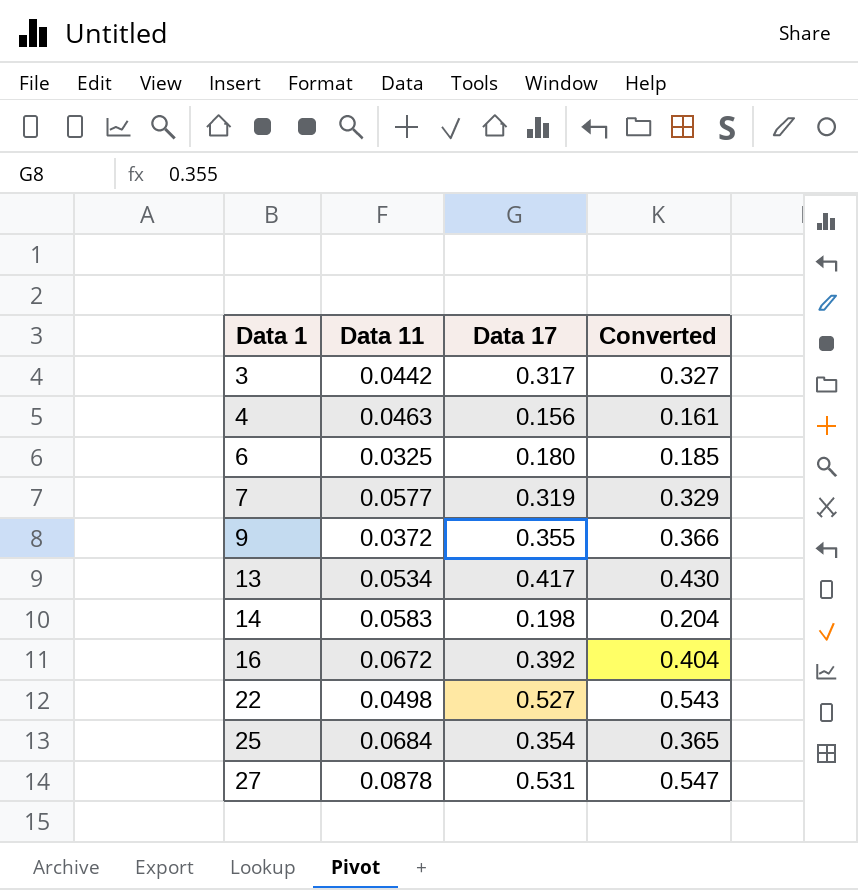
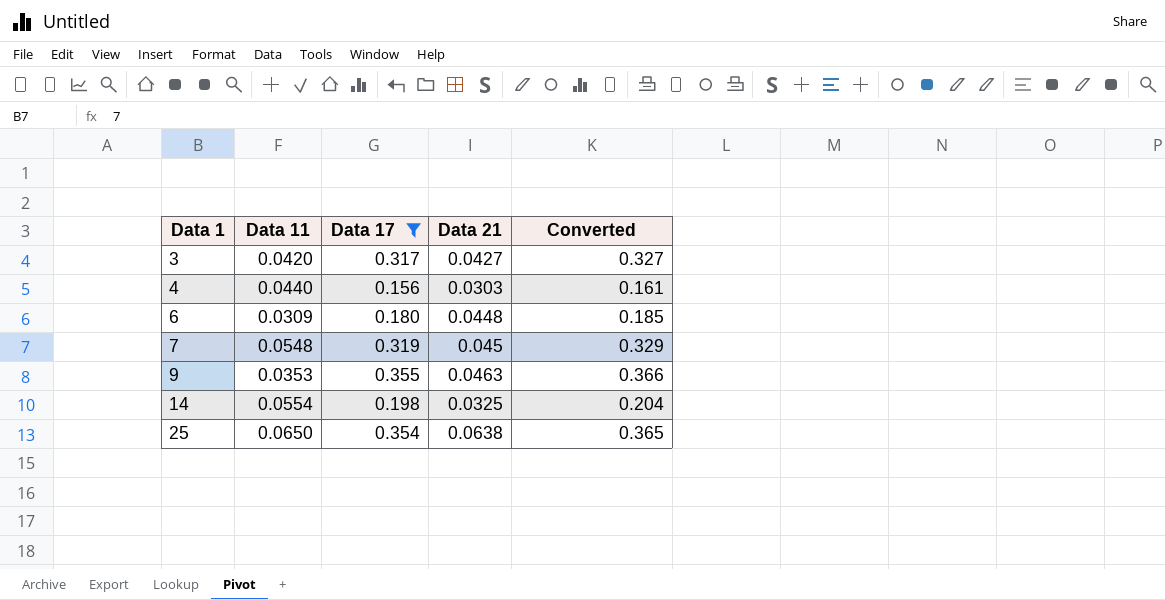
filter: none -> Data 17 <= 0.355
column Data 21 | position: none -> 4
3 | Data 11: 0.0442 -> 0.0420
4 | Data 11: 0.0463 -> 0.0440
6 | Data 11: 0.0325 -> 0.0309
7 | Data 11: 0.0577 -> 0.0548
9 | Data 11: 0.0372 -> 0.0353
14 | Data 11: 0.0583 -> 0.0554
25 | Data 11: 0.0684 -> 0.0650

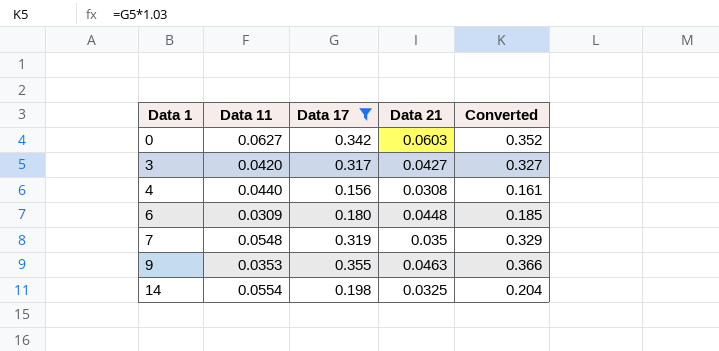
row 25: 0.0650 | 0.354 | 0.0638 | 0.365 -> none
row 0: none -> 0.0627 | 0.342 | 0.0603 | 0.352
4 | Data 21: 0.0303 -> 0.0308
7 | Data 21: 0.045 -> 0.035

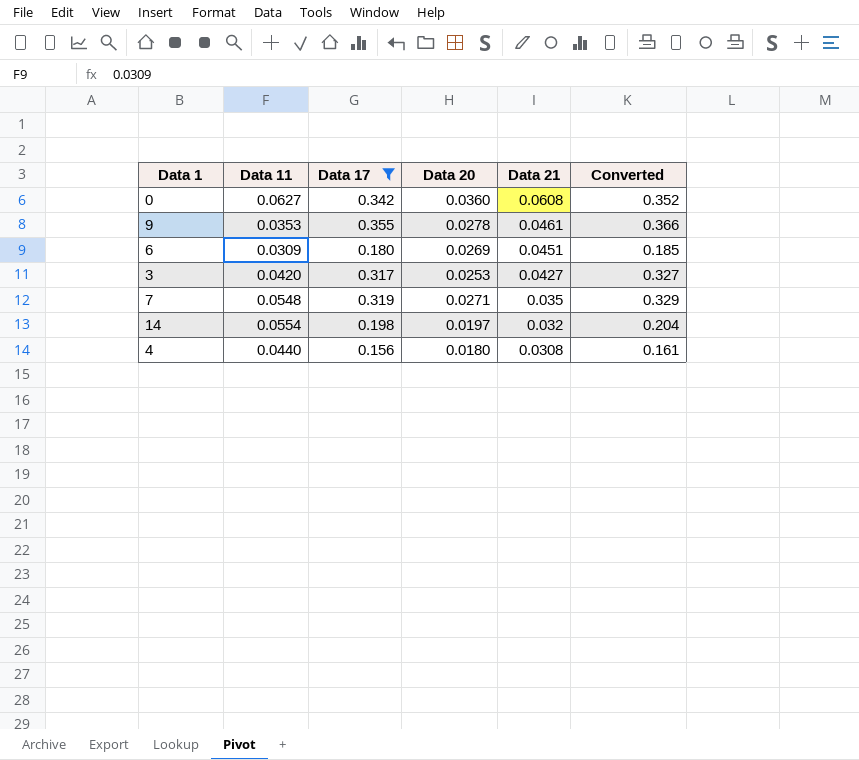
row order: Data 1 ascending -> Data 21 descending
column Data 20 | position: none -> 4
0 | Data 21: 0.0603 -> 0.0608
9 | Data 21: 0.0463 -> 0.0461
6 | Data 21: 0.0448 -> 0.0451
14 | Data 21: 0.0325 -> 0.032

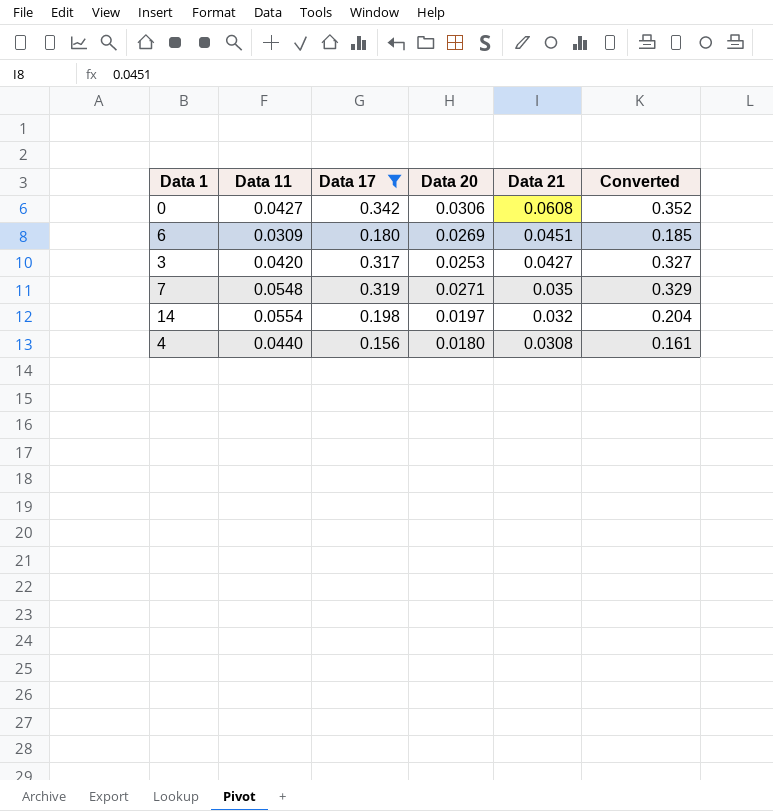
row 9: 0.0353 | 0.355 | 0.0278 | 0.0461 | 0.366 -> none
0 | Data 11: 0.0627 -> 0.0427
0 | Data 20: 0.0360 -> 0.0306

